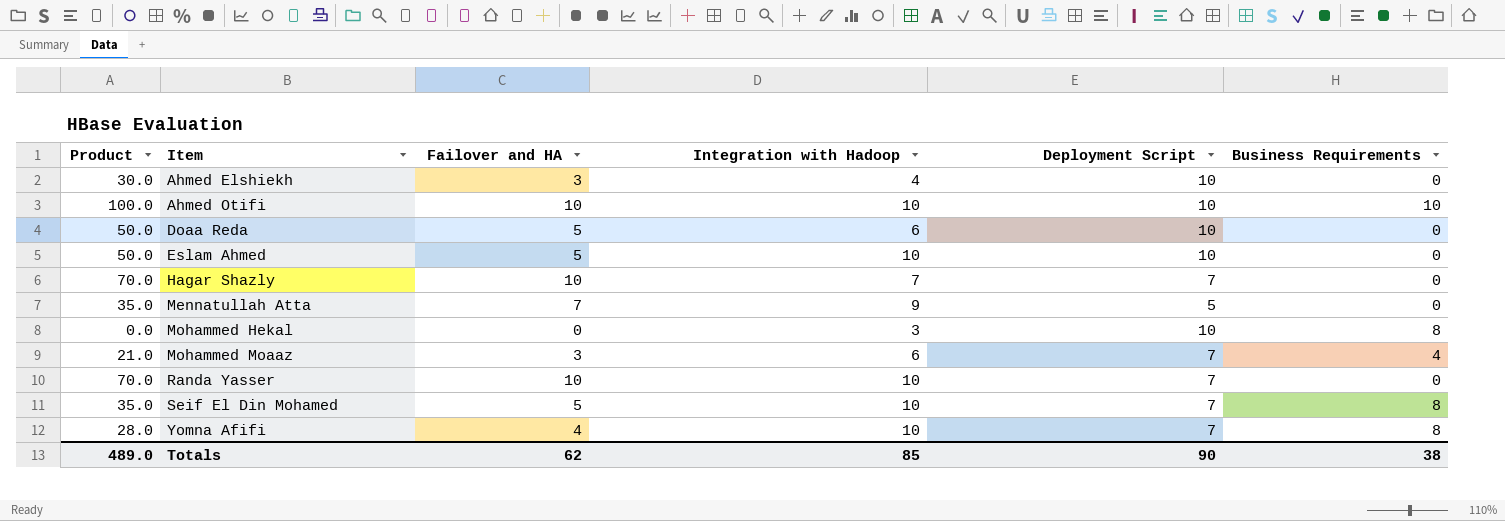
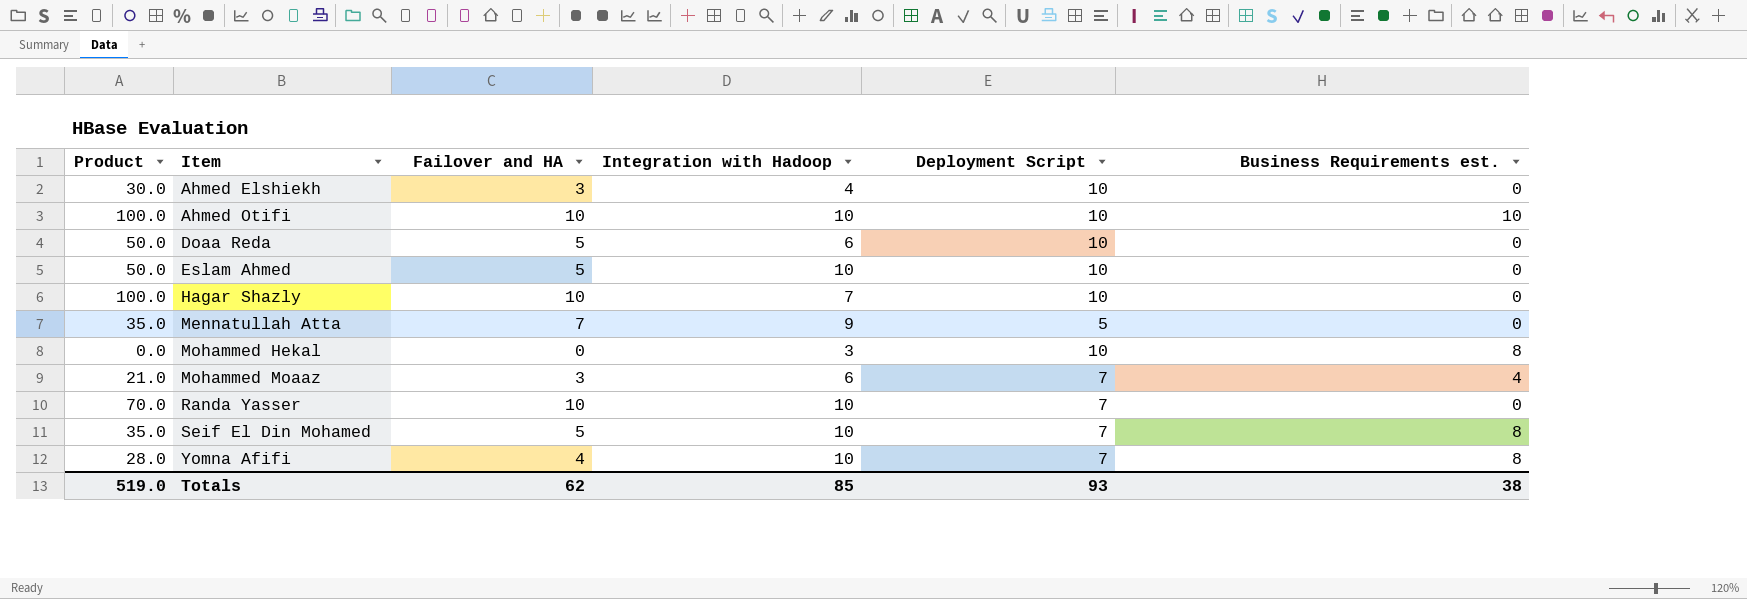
column name: Business Requirements -> Business Requirements est.
Hagar Shazly | Product: 70.0 -> 100.0
Hagar Shazly | Deployment Script: 7 -> 10
Totals | Product: 489.0 -> 519.0
Totals | Deployment Script: 90 -> 93

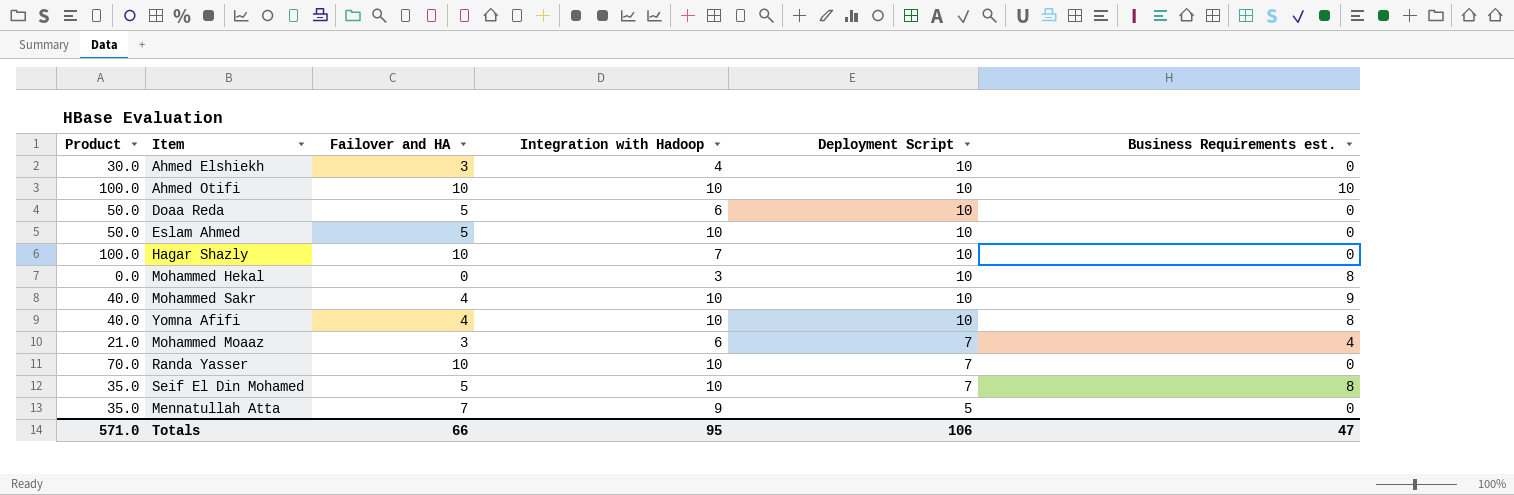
row order: Item ascending -> Deployment Script descending
row Mohammed Sakr: none -> 40.0 | 4 | 10 | 10 | 9
Yomna Afifi | Product: 28.0 -> 40.0
Yomna Afifi | Deployment Script: 7 -> 10
Totals | Product: 519.0 -> 571.0
Totals | Failover and HA: 62 -> 66
Totals | Integration with Hadoop: 85 -> 95
Totals | Deployment Script: 93 -> 106
Totals | Business Requirements est.: 38 -> 47

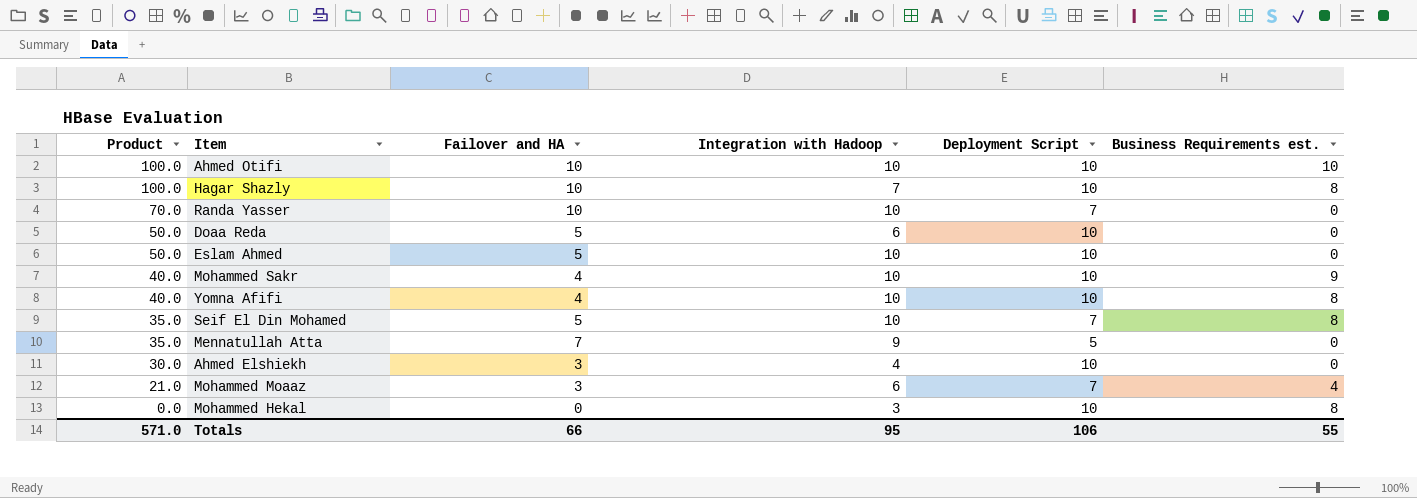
row order: Deployment Script descending -> Product descending
Hagar Shazly | Business Requirements est.: 0 -> 8
Totals | Business Requirements est.: 47 -> 55

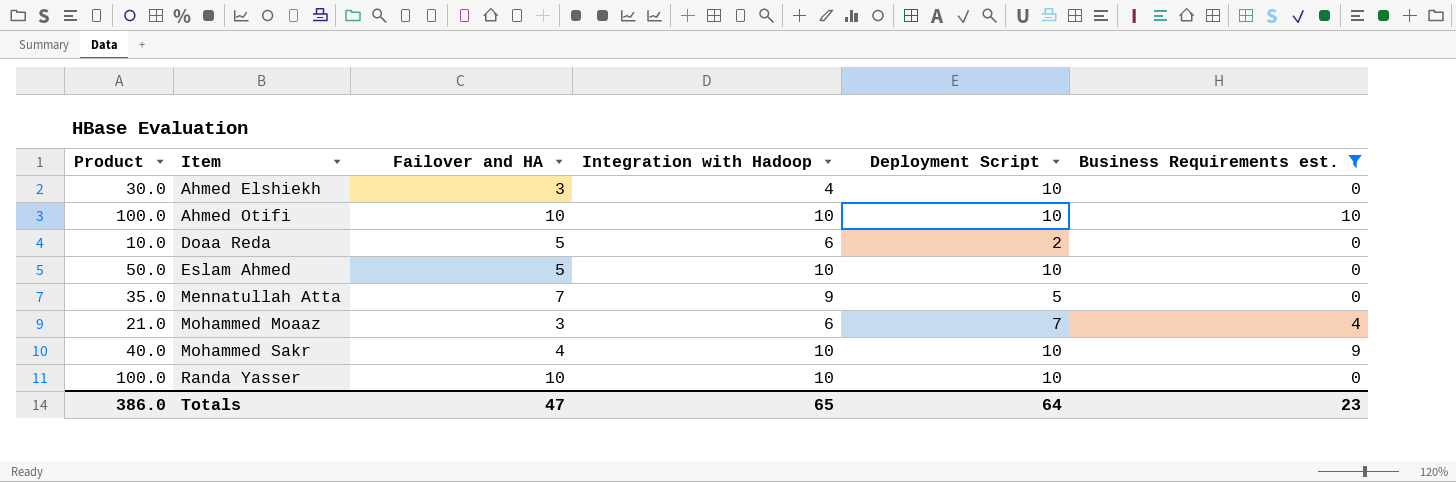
filter: none -> Business Requirements est. != 8
row order: Product descending -> Item ascending
Doaa Reda | Product: 50.0 -> 10.0
Doaa Reda | Deployment Script: 10 -> 2
Randa Yasser | Product: 70.0 -> 100.0
Randa Yasser | Deployment Script: 7 -> 10
Totals | Product: 571.0 -> 386.0
Totals | Failover and HA: 66 -> 47
Totals | Integration with Hadoop: 95 -> 65
Totals | Deployment Script: 106 -> 64
Totals | Business Requirements est.: 55 -> 23

